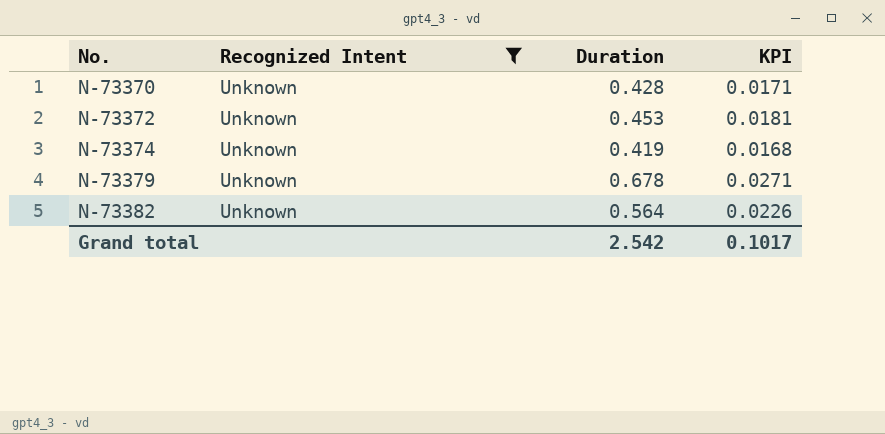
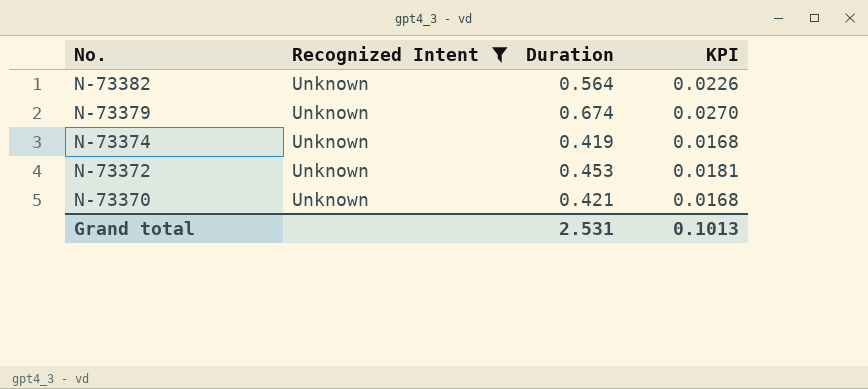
row order: No. ascending -> No. descending
N-73379 | Duration: 0.678 -> 0.674
N-73379 | KPI: 0.0271 -> 0.0270
N-73370 | Duration: 0.428 -> 0.421
N-73370 | KPI: 0.0171 -> 0.0168
Grand total | Duration: 2.542 -> 2.531
Grand total | KPI: 0.1017 -> 0.1013

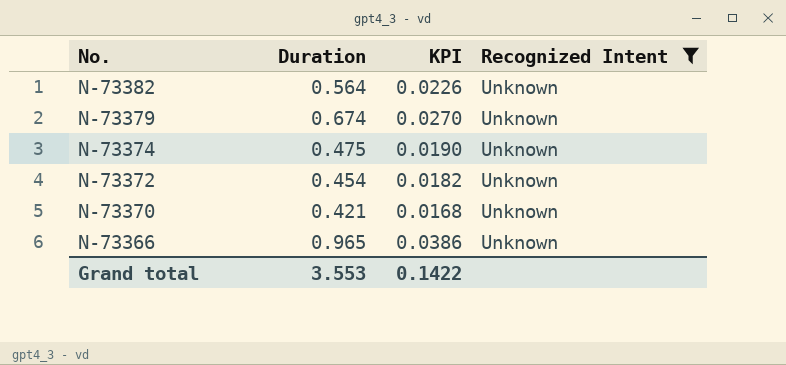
column Recognized Intent | position: 2 -> 4
N-73374 | Duration: 0.419 -> 0.475
N-73374 | KPI: 0.0168 -> 0.0190
N-73372 | Duration: 0.453 -> 0.454
N-73372 | KPI: 0.0181 -> 0.0182
row N-73366: none -> 0.965 | 0.0386 | Unknown
Grand total | Duration: 2.531 -> 3.553
Grand total | KPI: 0.1013 -> 0.1422

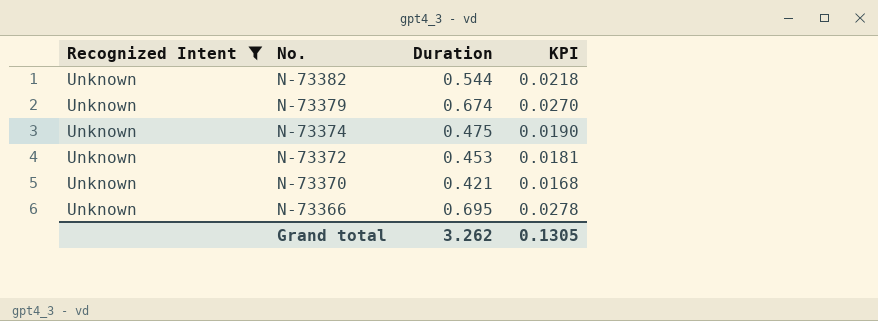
column Recognized Intent | position: 4 -> 1
N-73382 | Duration: 0.564 -> 0.544
N-73382 | KPI: 0.0226 -> 0.0218
N-73372 | Duration: 0.454 -> 0.453
N-73372 | KPI: 0.0182 -> 0.0181
N-73366 | Duration: 0.965 -> 0.695
N-73366 | KPI: 0.0386 -> 0.0278
Grand total | Duration: 3.553 -> 3.262
Grand total | KPI: 0.1422 -> 0.1305

